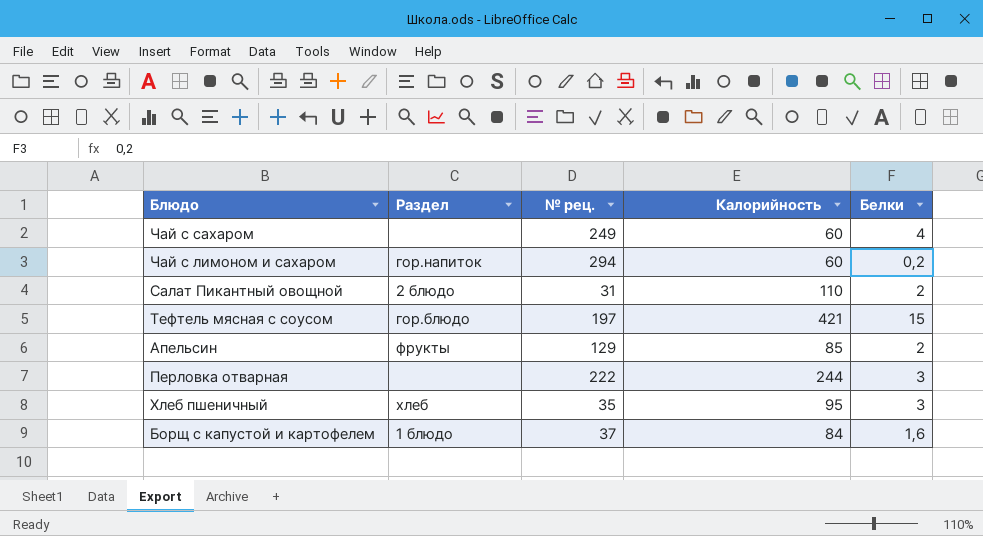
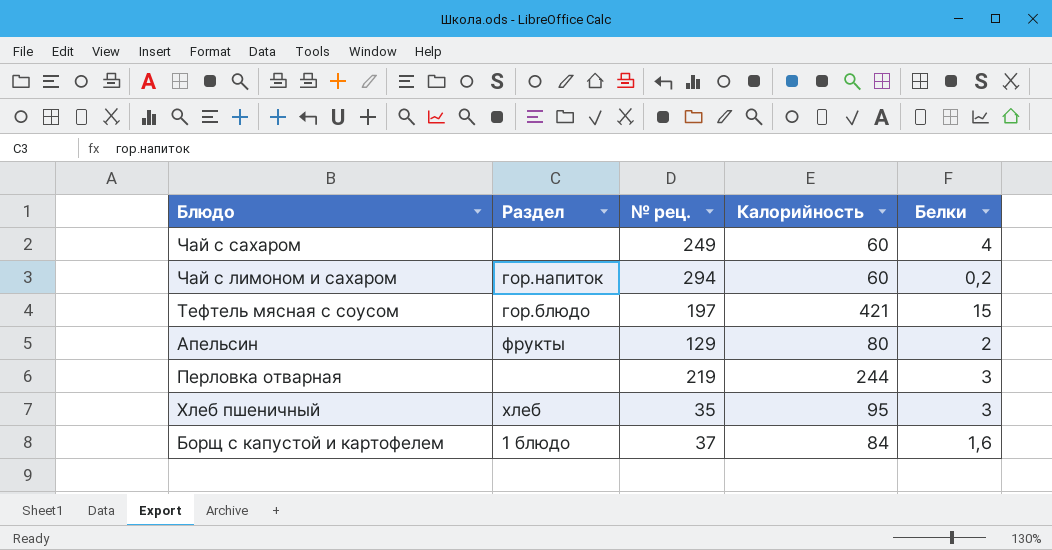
row Салат Пикантный овощной: 2 блюдо | 31 | 110 | 2 -> none
Апельсин | Калорийность: 85 -> 80
Перловка отварная | № рец.: 222 -> 219

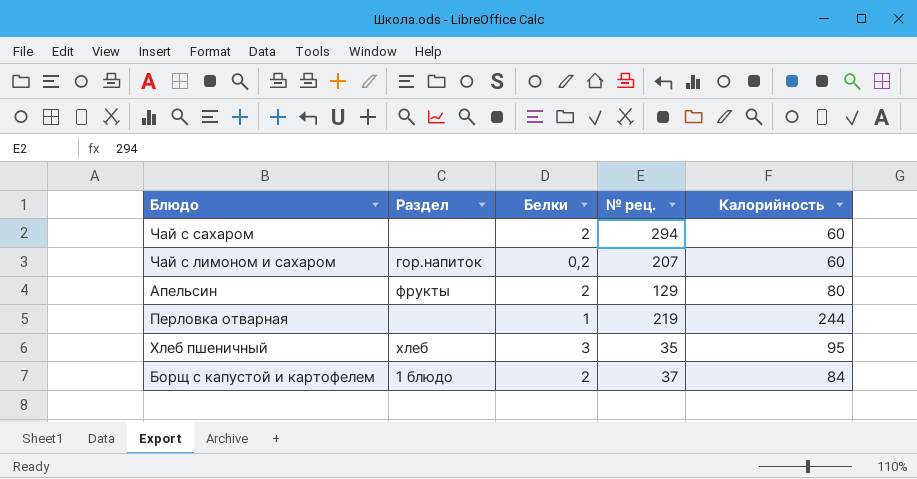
column Белки | position: 5 -> 3
row Тефтель мясная с соусом: гор.блюдо | 197 | 421 | 15 -> none
Чай с сахаром | Белки: 4 -> 2
Чай с сахаром | № рец.: 249 -> 294
Чай с лимоном и сахаром | № рец.: 294 -> 207
Перловка отварная | Белки: 3 -> 1
Борщ с капустой и картофелем | Белки: 1,6 -> 2

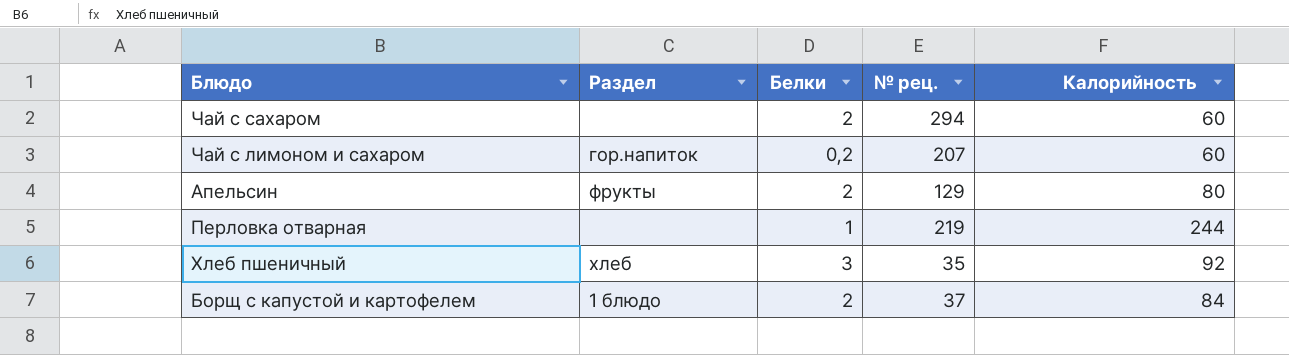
Хлеб пшеничный | Калорийность: 95 -> 92

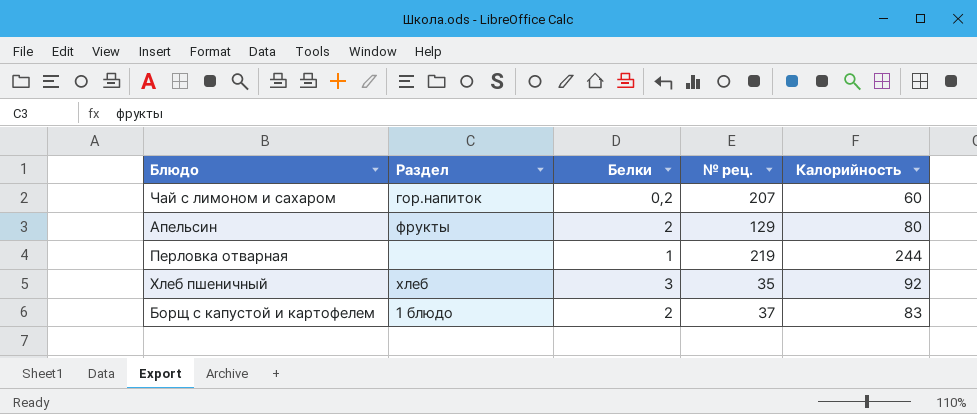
row Чай с сахаром: none | 2 | 294 | 60 -> none
Борщ с капустой и картофелем | Калорийность: 84 -> 83

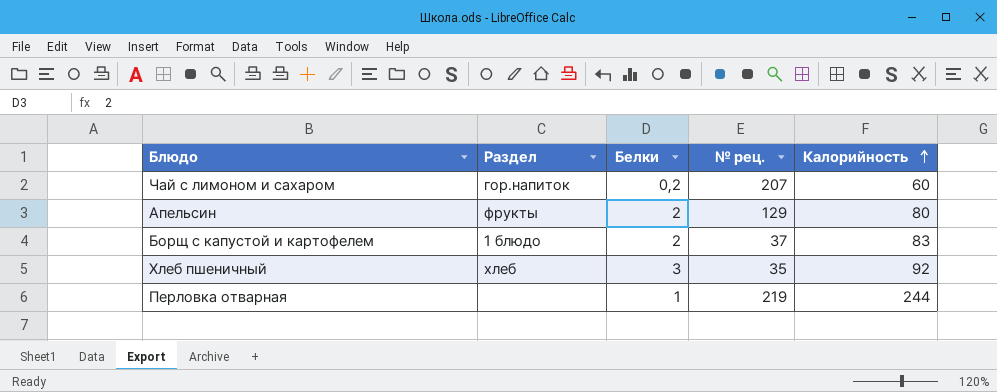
row order: none -> Калорийность ascending

